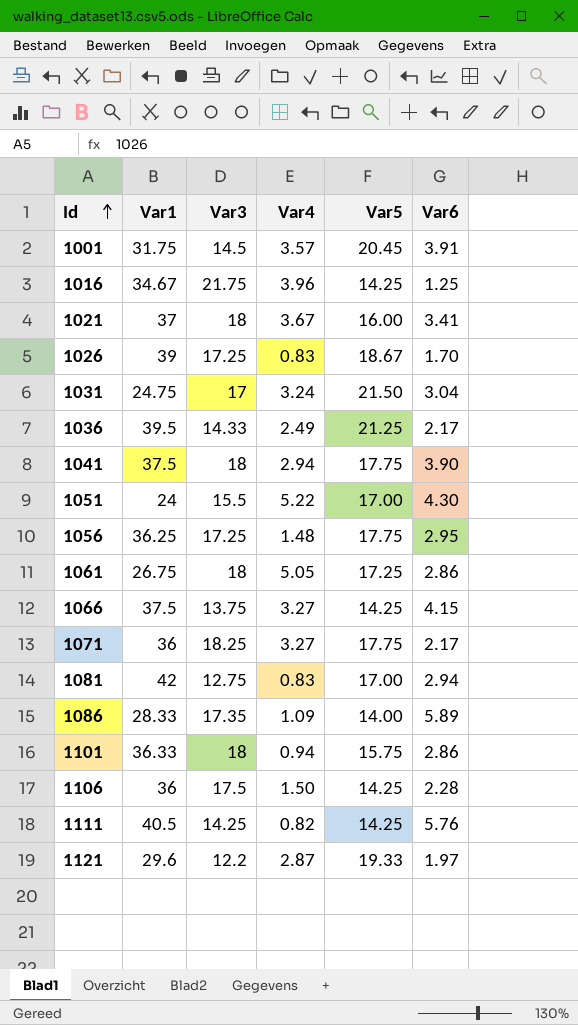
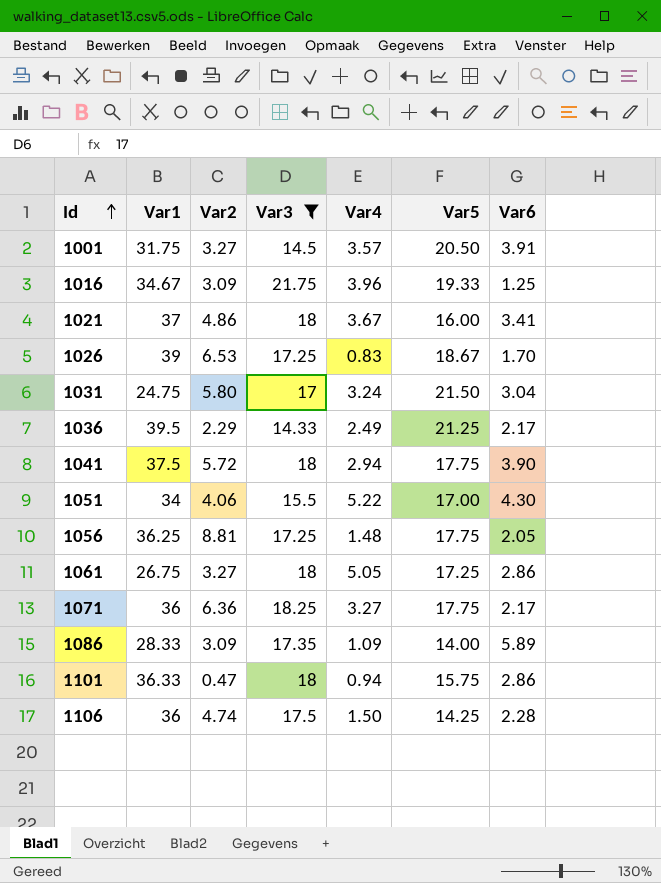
filter: none -> Var3 >= 14.33
column Var2 | position: none -> 3
1001 | Var5: 20.45 -> 20.50
1016 | Var5: 14.25 -> 19.33
1051 | Var1: 24 -> 34
1056 | Var6: 2.95 -> 2.05

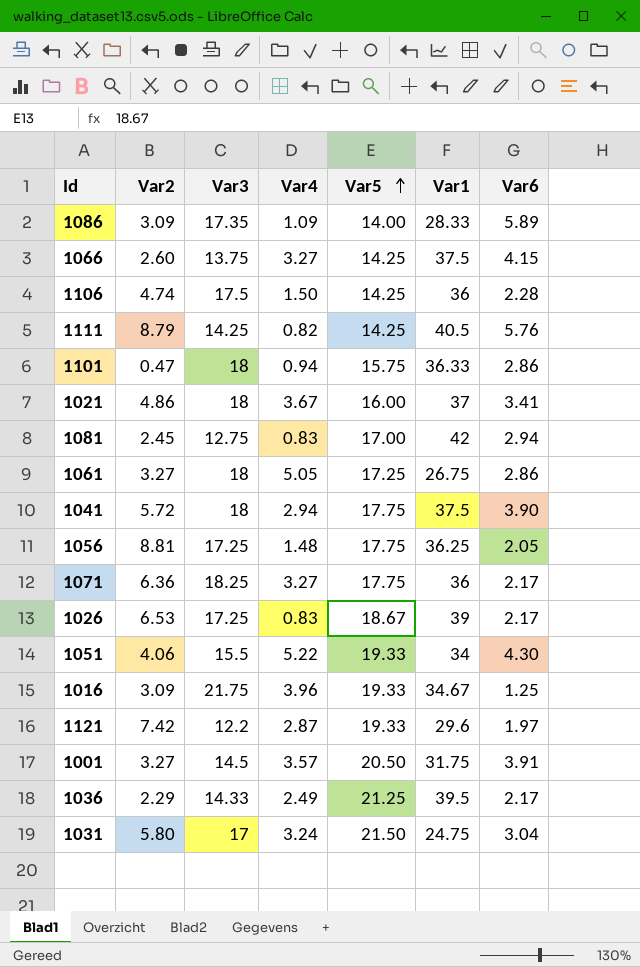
filter: Var3 >= 14.33 -> none
row order: Id ascending -> Var5 ascending
column Var1 | position: 2 -> 6
1026 | Var6: 1.70 -> 2.17
1051 | Var5: 17.00 -> 19.33

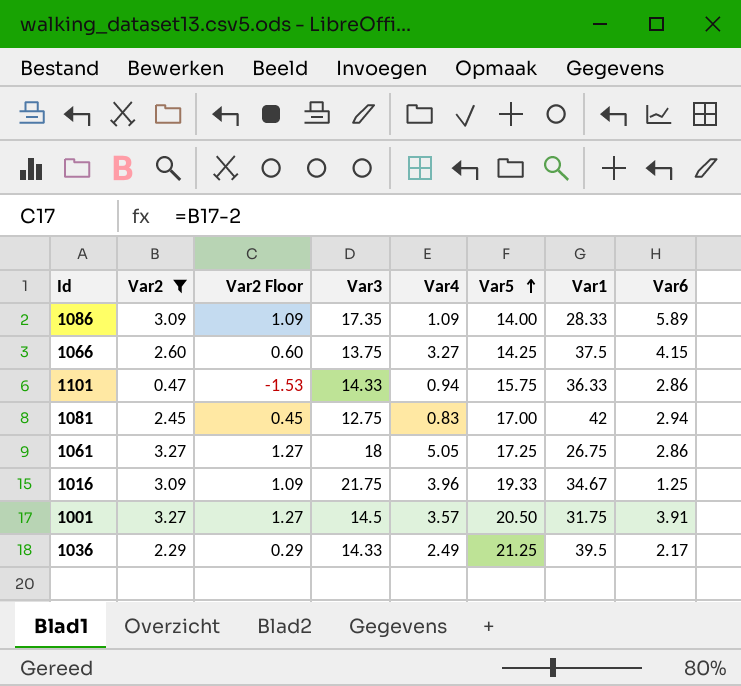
filter: none -> Var2 <= 3.27
column Var2 Floor | formula: none -> [Var2] - 2
1101 | Var3: 18 -> 14.33

